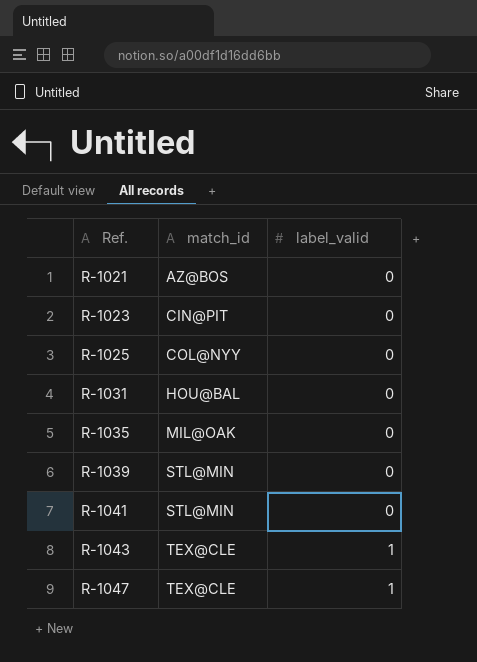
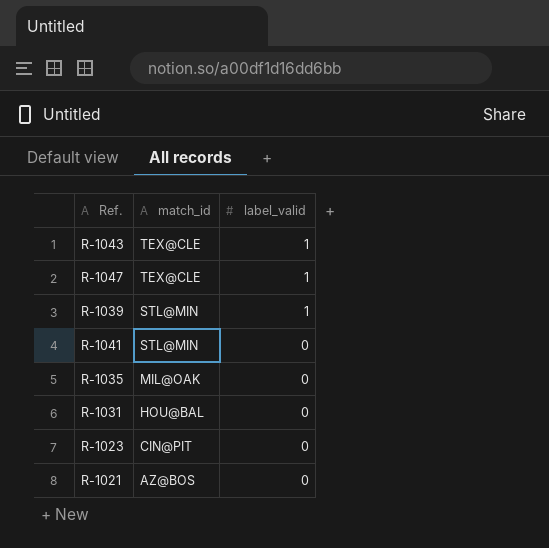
row order: Ref. ascending -> match_id descending
row R-1025: COL@NYY | 0 -> none
R-1039 | label_valid: 0 -> 1

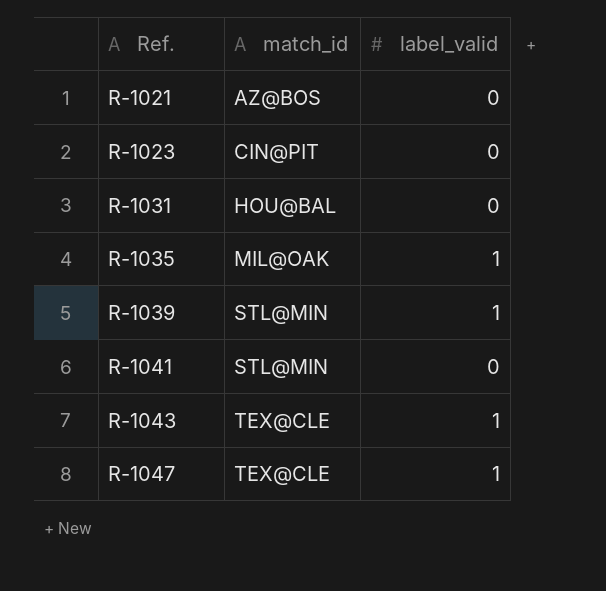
row order: match_id descending -> Ref. ascending
R-1035 | label_valid: 0 -> 1

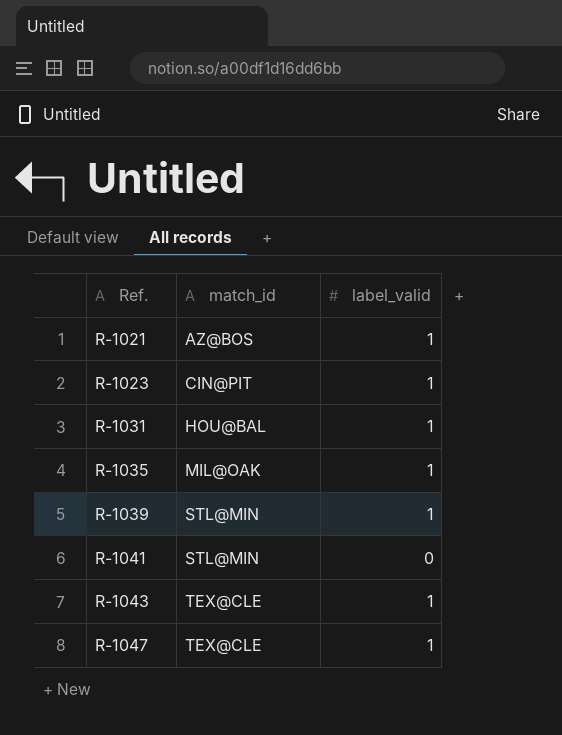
R-1021 | label_valid: 0 -> 1
R-1023 | label_valid: 0 -> 1
R-1031 | label_valid: 0 -> 1

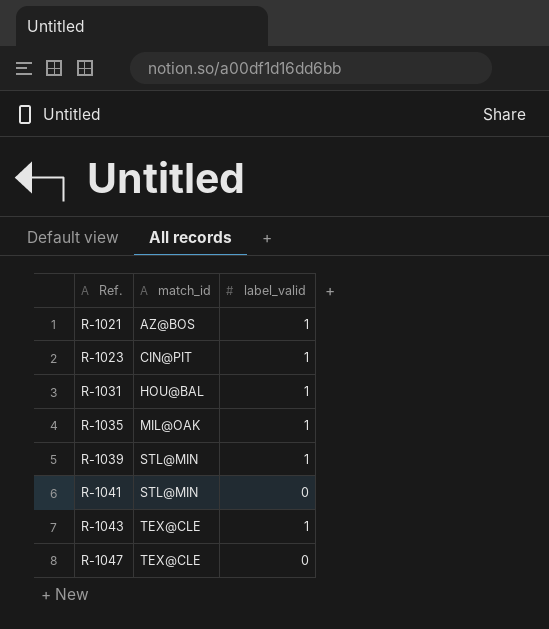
R-1047 | label_valid: 1 -> 0

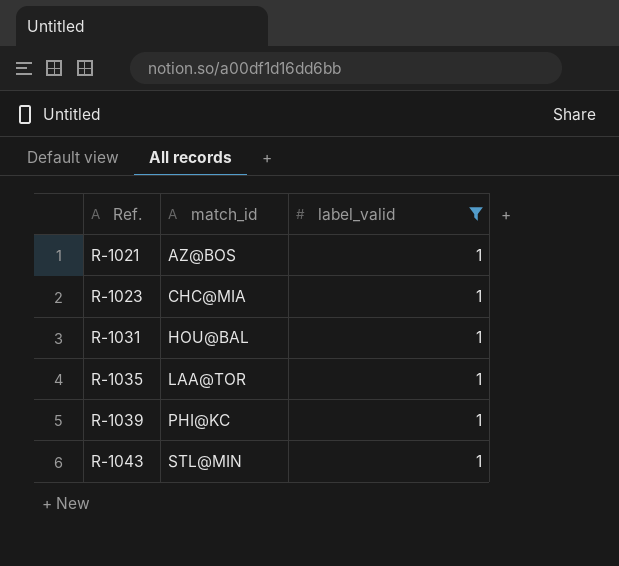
filter: none -> label_valid = 1
R-1023 | match_id: CIN@PIT -> CHC@MIA
R-1035 | match_id: MIL@OAK -> LAA@TOR
R-1039 | match_id: STL@MIN -> PHI@KC
R-1043 | match_id: TEX@CLE -> STL@MIN

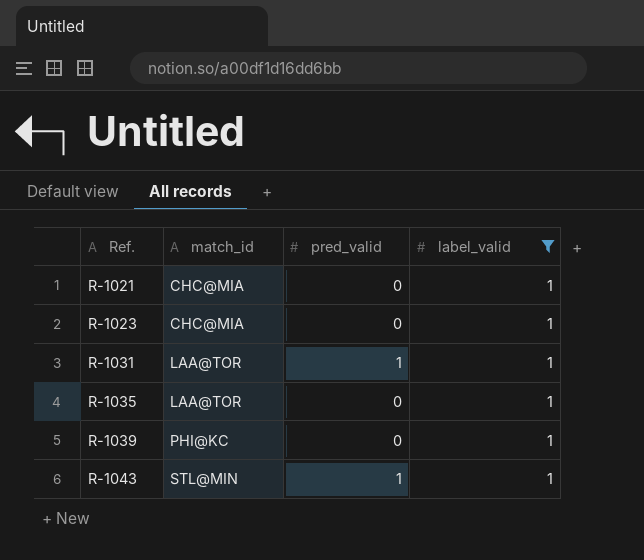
column pred_valid | position: none -> 3
R-1021 | match_id: AZ@BOS -> CHC@MIA
R-1031 | match_id: HOU@BAL -> LAA@TOR

